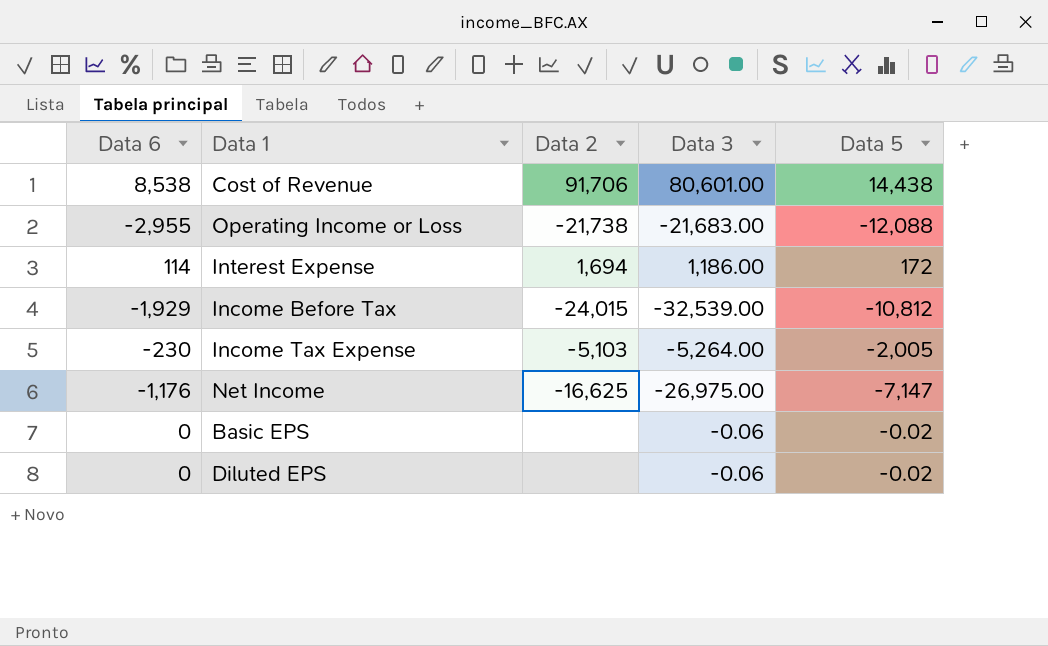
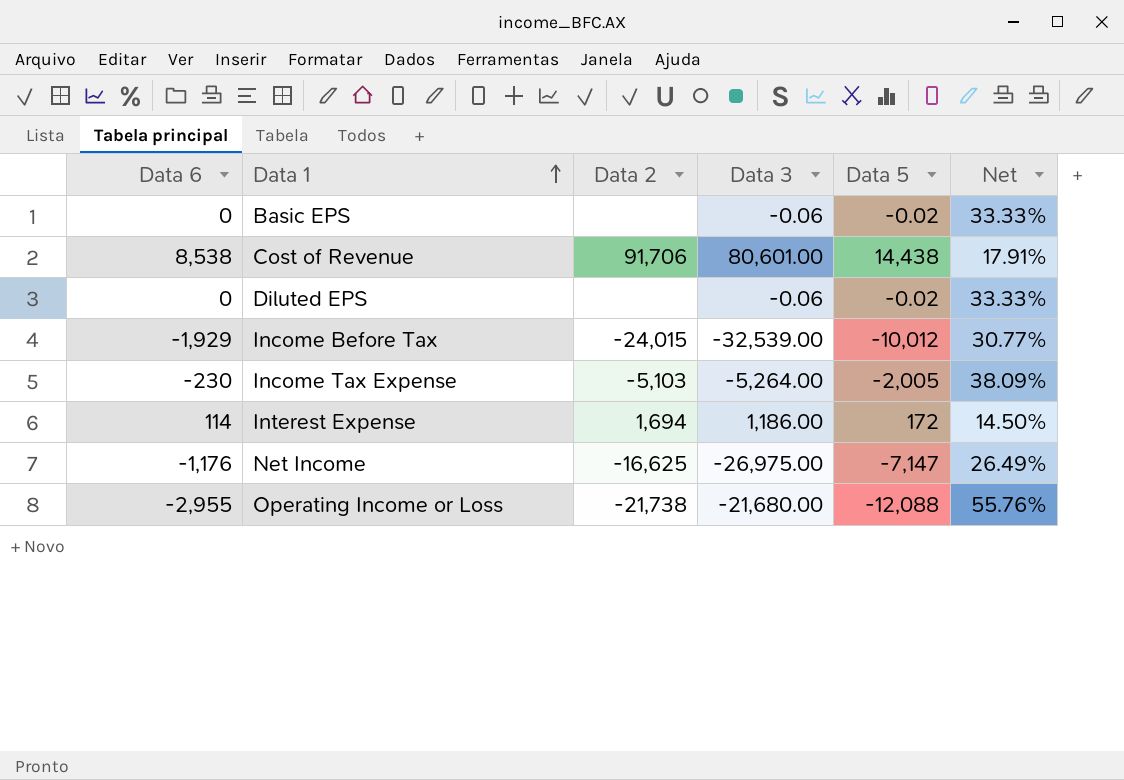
row order: none -> Data 1 ascending
column Net | formula: none -> [Data 5] / [Data 3]
Income Before Tax | Data 5: -10,812 -> -10,012
Operating Income or Loss | Data 3: -21,683.00 -> -21,680.00

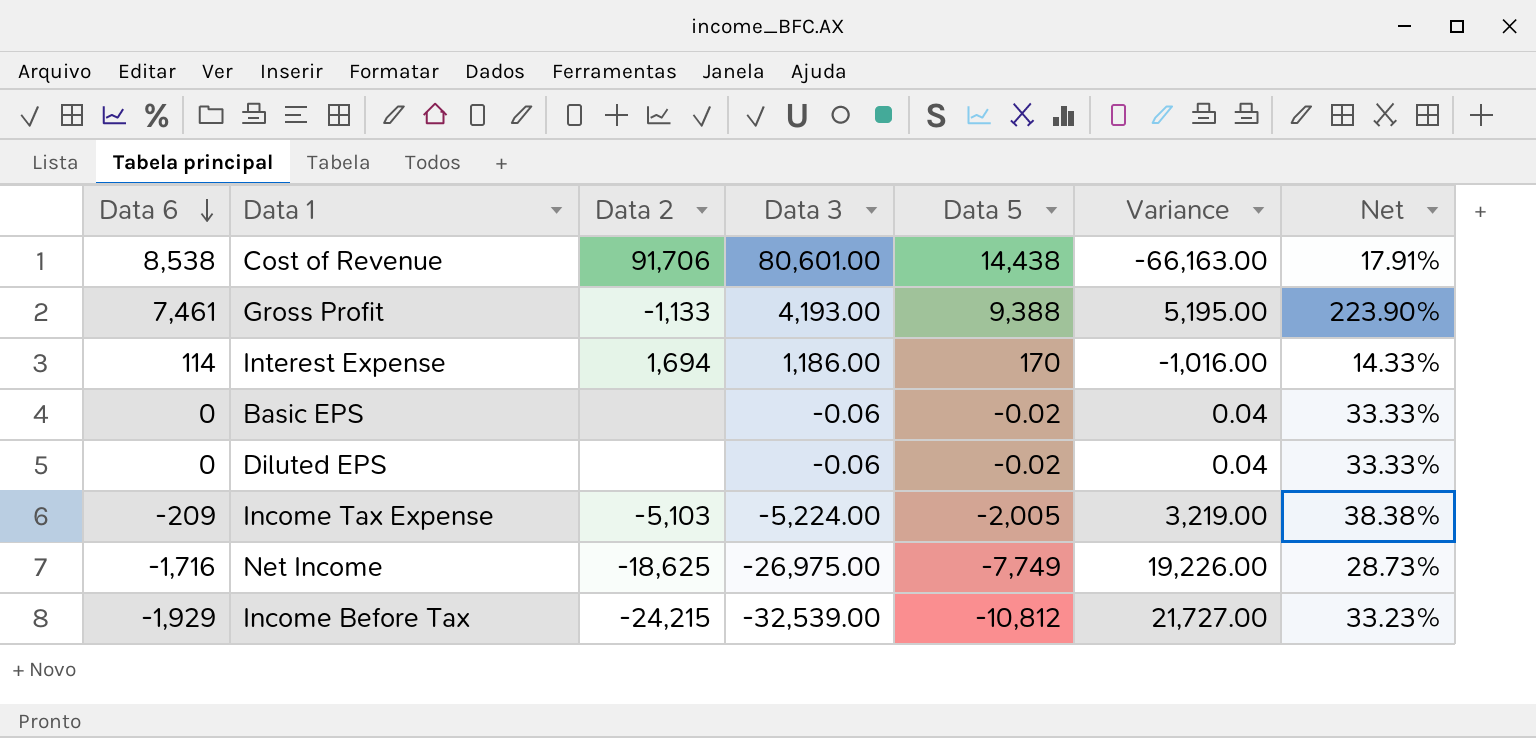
row order: Data 1 ascending -> Data 6 descending
column Variance | formula: none -> [Data 5] - [Data 3]
row Operating Income or Loss: -2,955 | -21,738 | -21,680.00 | -12,088 | 55.76% -> none
row Gross Profit: none -> 7,461 | -1,133 | 4,193.00 | 9,388 | 5,195.00 | 223.90%
Interest Expense | Data 5: 172 -> 170
Interest Expense | Net: 14.50% -> 14.33%
Income Tax Expense | Data 6: -230 -> -209
Income Tax Expense | Data 3: -5,264.00 -> -5,224.00
Income Tax Expense | Net: 38.09% -> 38.38%
Net Income | Data 6: -1,176 -> -1,716
Net Income | Data 2: -16,625 -> -18,625
Net Income | Data 5: -7,147 -> -7,749
Net Income | Net: 26.49% -> 28.73%
Income Before Tax | Data 2: -24,015 -> -24,215
Income Before Tax | Data 5: -10,012 -> -10,812
Income Before Tax | Net: 30.77% -> 33.23%

